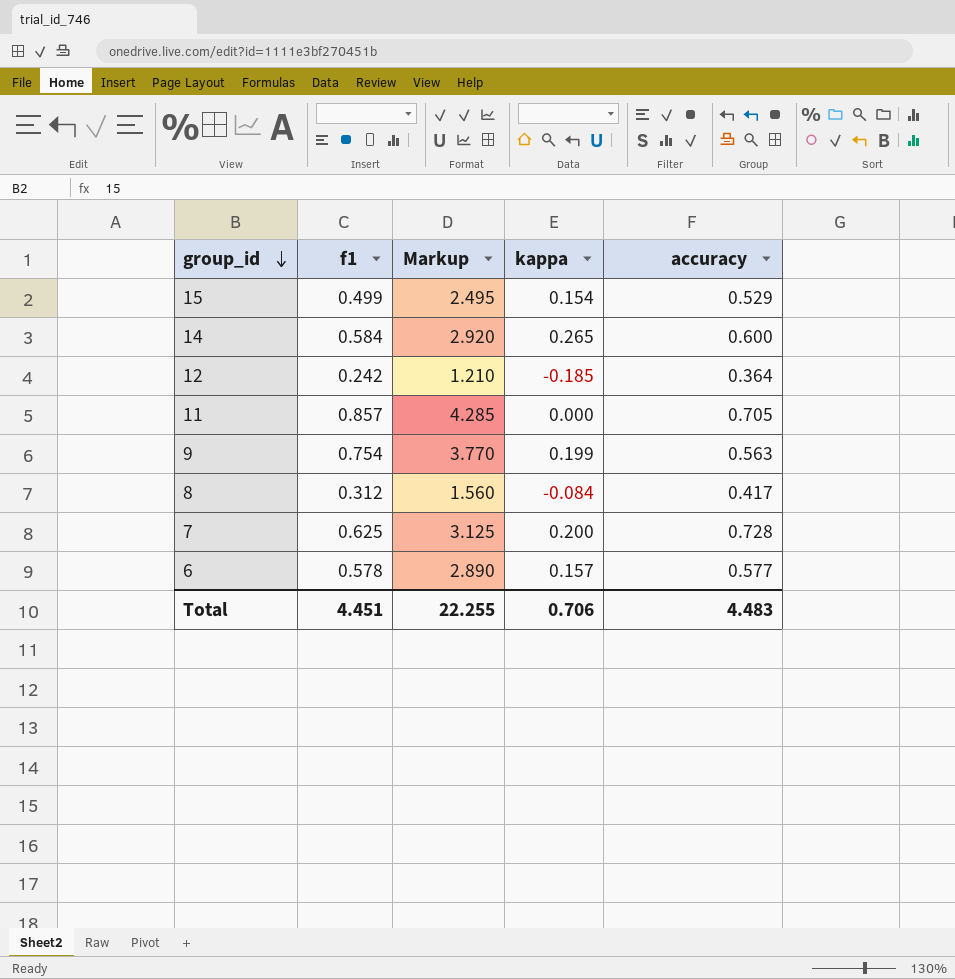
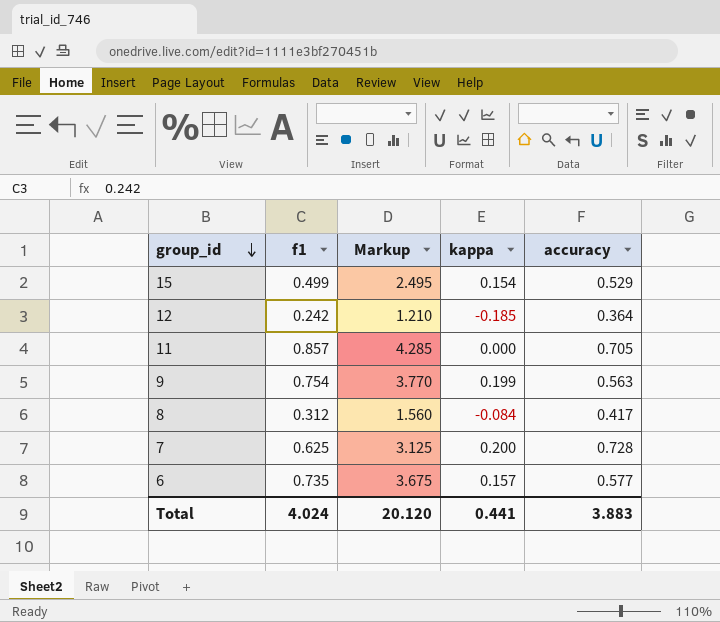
row 14: 0.584 | 2.920 | 0.265 | 0.600 -> none
6 | f1: 0.578 -> 0.735
6 | Markup: 2.890 -> 3.675
Total | f1: 4.451 -> 4.024
Total | Markup: 22.255 -> 20.120
Total | kappa: 0.706 -> 0.441
Total | accuracy: 4.483 -> 3.883

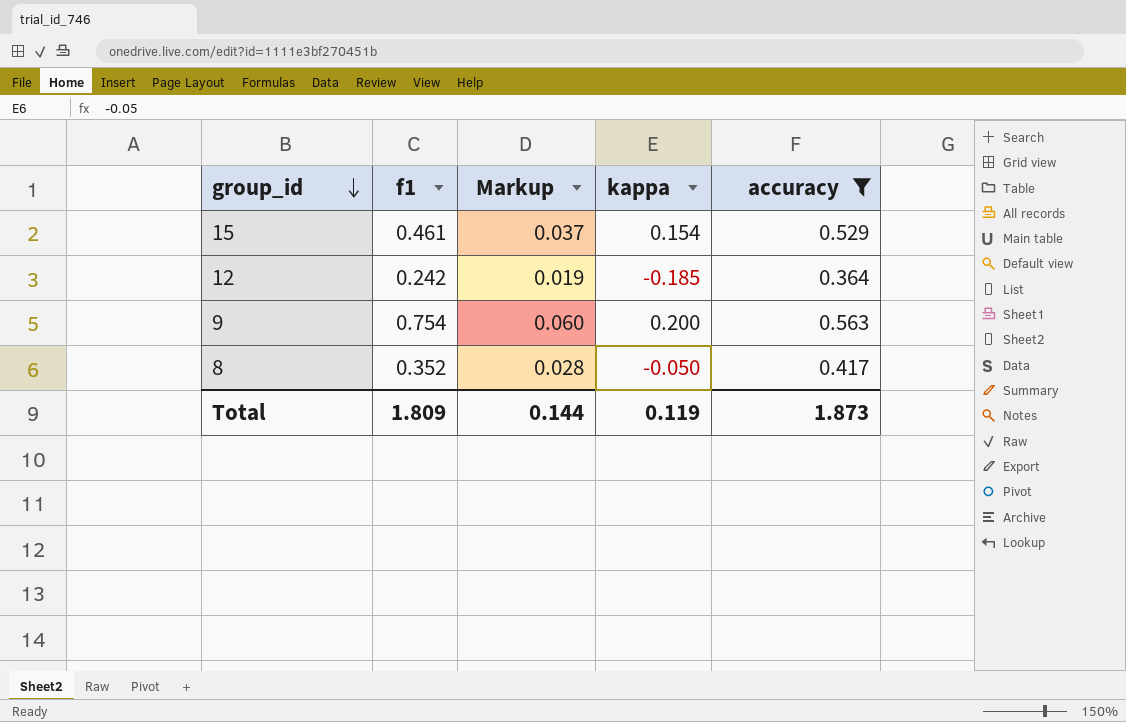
filter: none -> accuracy <= 0.563
column Markup | formula: [f1] * 5 -> [f1] * 0.08
15 | f1: 0.499 -> 0.461
9 | kappa: 0.199 -> 0.200
8 | f1: 0.312 -> 0.352
8 | kappa: -0.084 -> -0.050
Total | f1: 4.024 -> 1.809
Total | Markup: 20.120 -> 0.144
Total | kappa: 0.441 -> 0.119
Total | accuracy: 3.883 -> 1.873

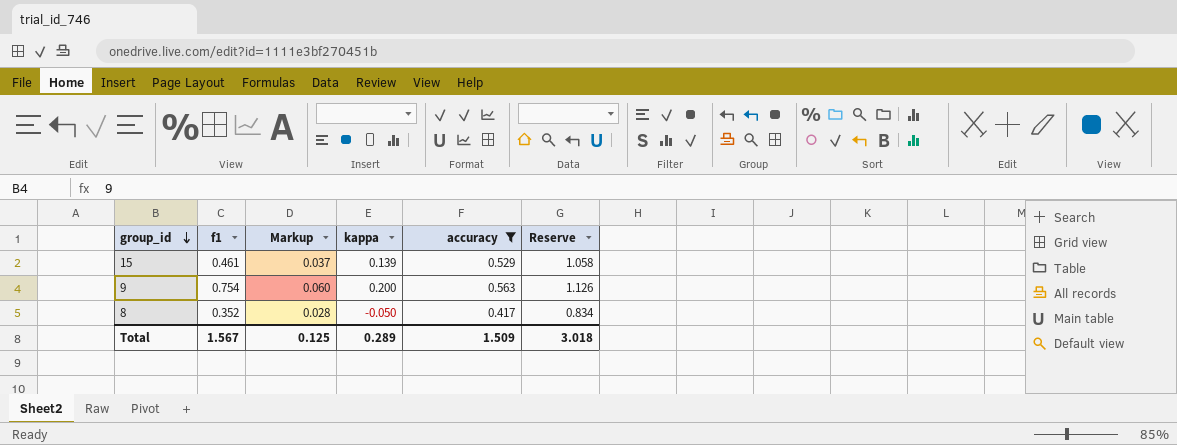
column Reserve | formula: none -> [accuracy] * 2
row 12: 0.242 | 0.019 | -0.185 | 0.364 -> none
15 | kappa: 0.154 -> 0.139
Total | f1: 1.809 -> 1.567
Total | Markup: 0.144 -> 0.125
Total | kappa: 0.119 -> 0.289
Total | accuracy: 1.873 -> 1.509

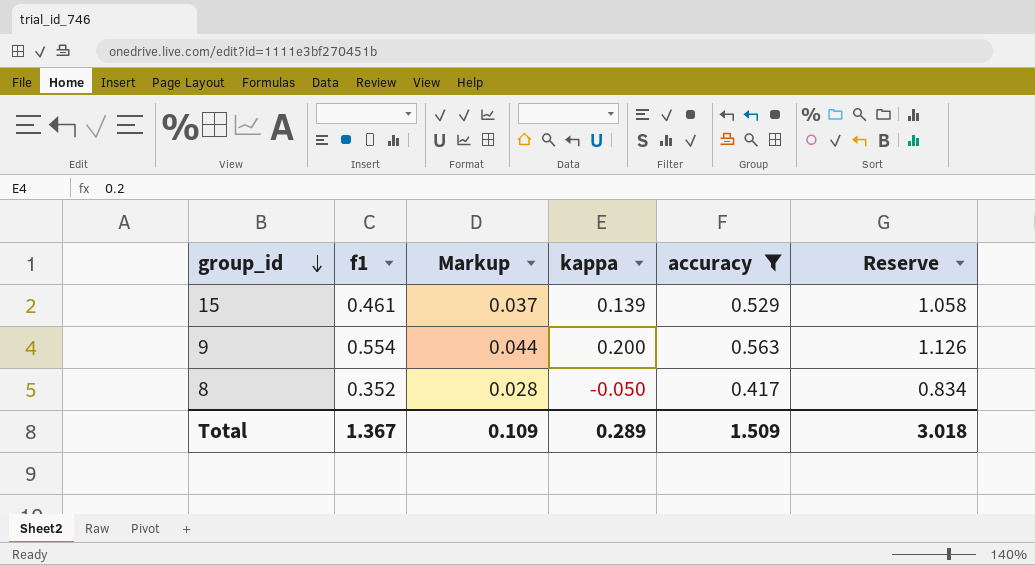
9 | f1: 0.754 -> 0.554
9 | Markup: 0.060 -> 0.044
Total | f1: 1.567 -> 1.367
Total | Markup: 0.125 -> 0.109

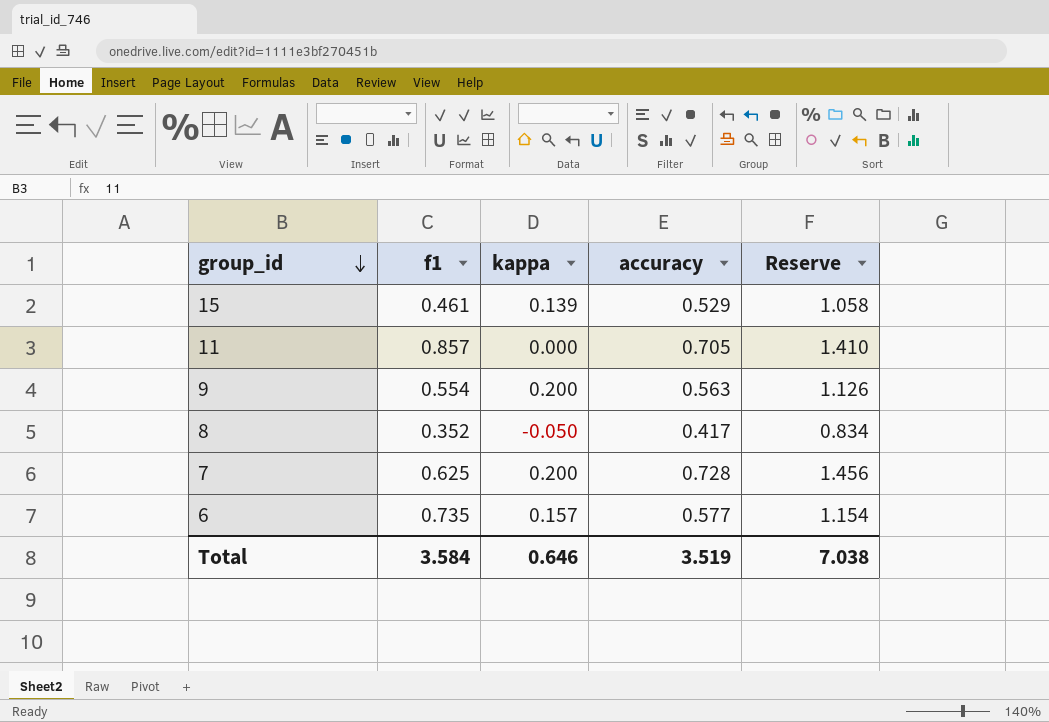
filter: accuracy <= 0.563 -> none
column Markup | formula: [f1] * 0.08 -> none
Total | f1: 1.367 -> 3.584
Total | kappa: 0.289 -> 0.646
Total | accuracy: 1.509 -> 3.519
Total | Reserve: 3.018 -> 7.038

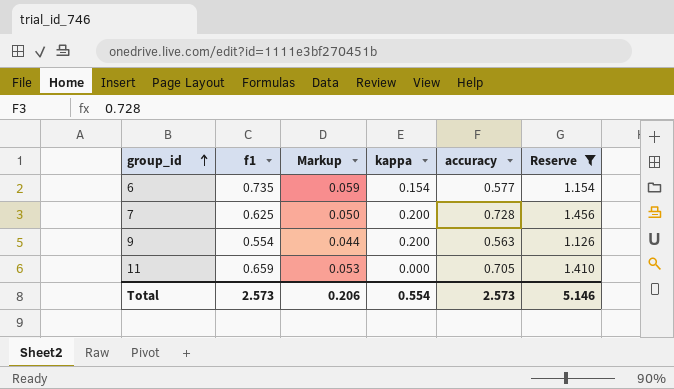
filter: none -> Reserve >= 1.126
row order: group_id descending -> group_id ascending
column Markup | formula: none -> [f1] * 0.08
6 | kappa: 0.157 -> 0.154
11 | f1: 0.857 -> 0.659
Total | f1: 3.584 -> 2.573
Total | kappa: 0.646 -> 0.554
Total | accuracy: 3.519 -> 2.573
Total | Reserve: 7.038 -> 5.146

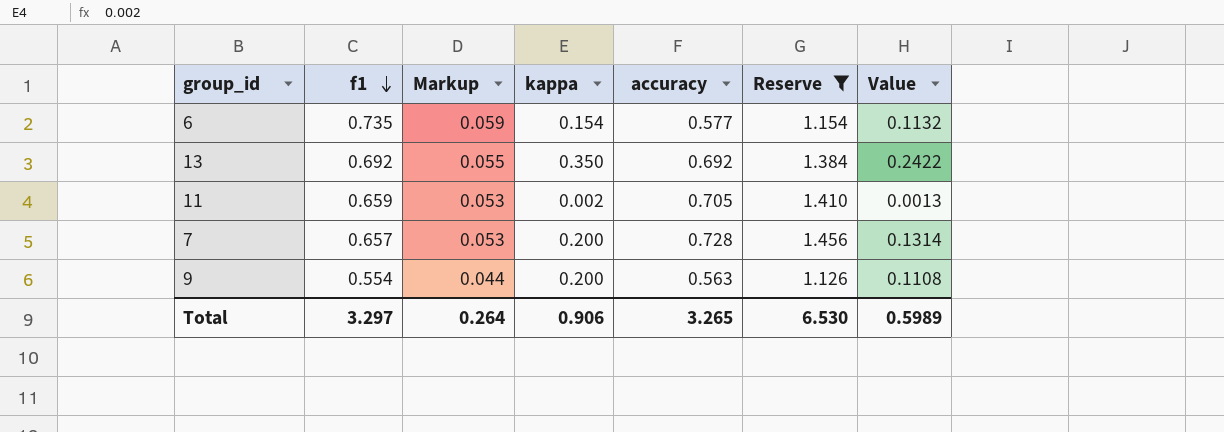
row order: group_id ascending -> f1 descending
column Value | formula: none -> [f1] * [kappa]
row 13: none -> 0.692 | 0.055 | 0.350 | 0.692 | 1.384 | 0.2422
11 | kappa: 0.000 -> 0.002
7 | f1: 0.625 -> 0.657
7 | Markup: 0.050 -> 0.053
Total | f1: 2.573 -> 3.297
Total | Markup: 0.206 -> 0.264
Total | kappa: 0.554 -> 0.906
Total | accuracy: 2.573 -> 3.265
Total | Reserve: 5.146 -> 6.530

